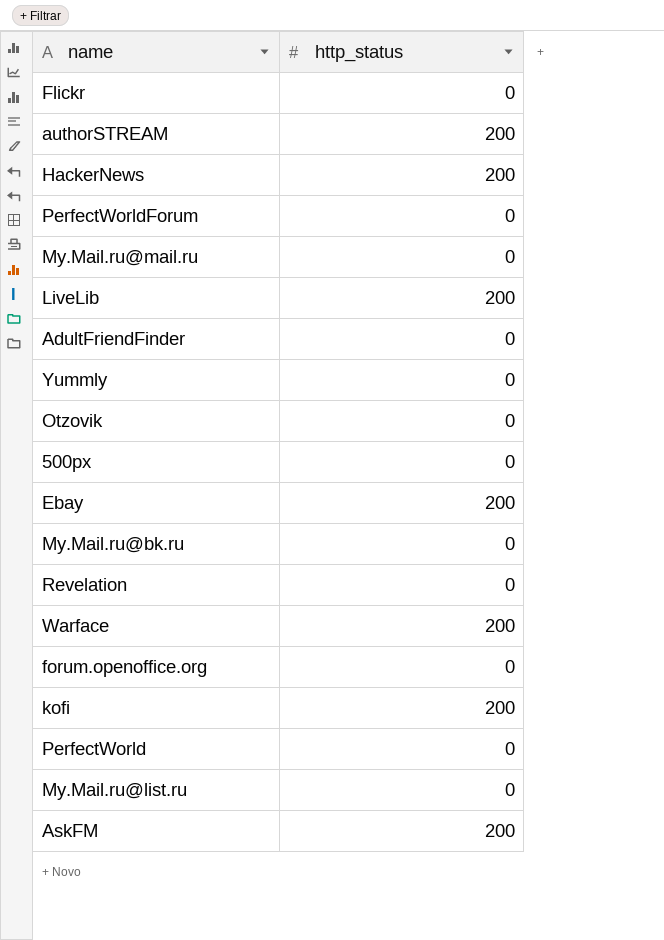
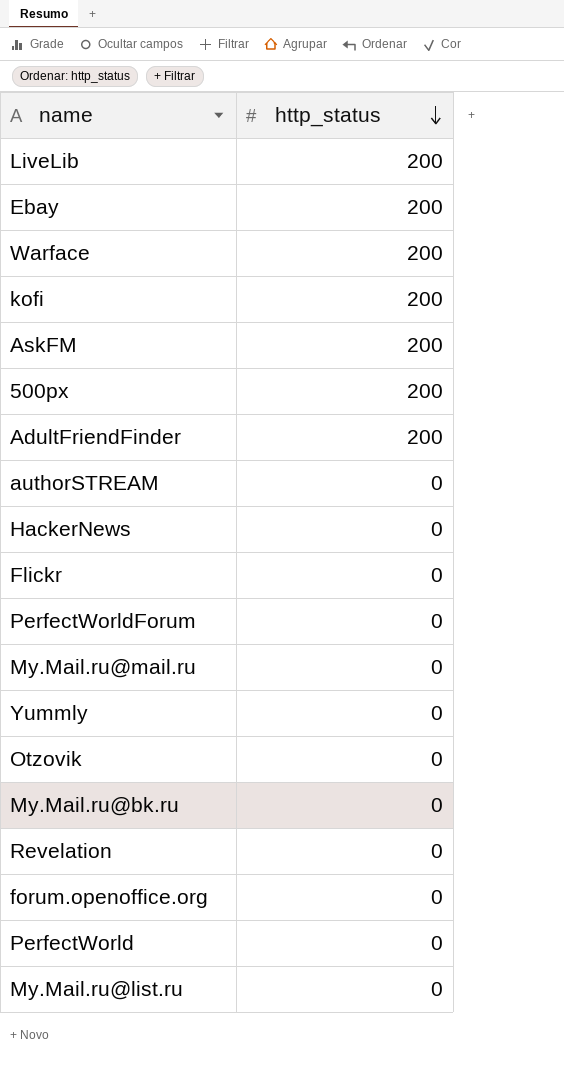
row order: none -> http_status descending
500px | http_status: 0 -> 200
AdultFriendFinder | http_status: 0 -> 200
authorSTREAM | http_status: 200 -> 0
HackerNews | http_status: 200 -> 0

